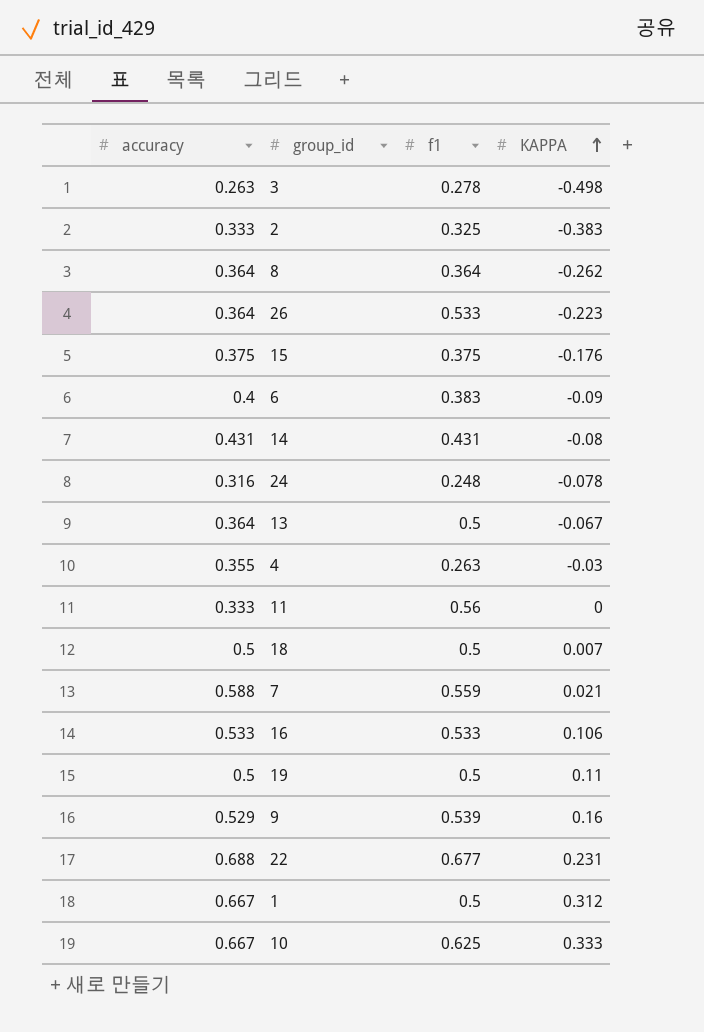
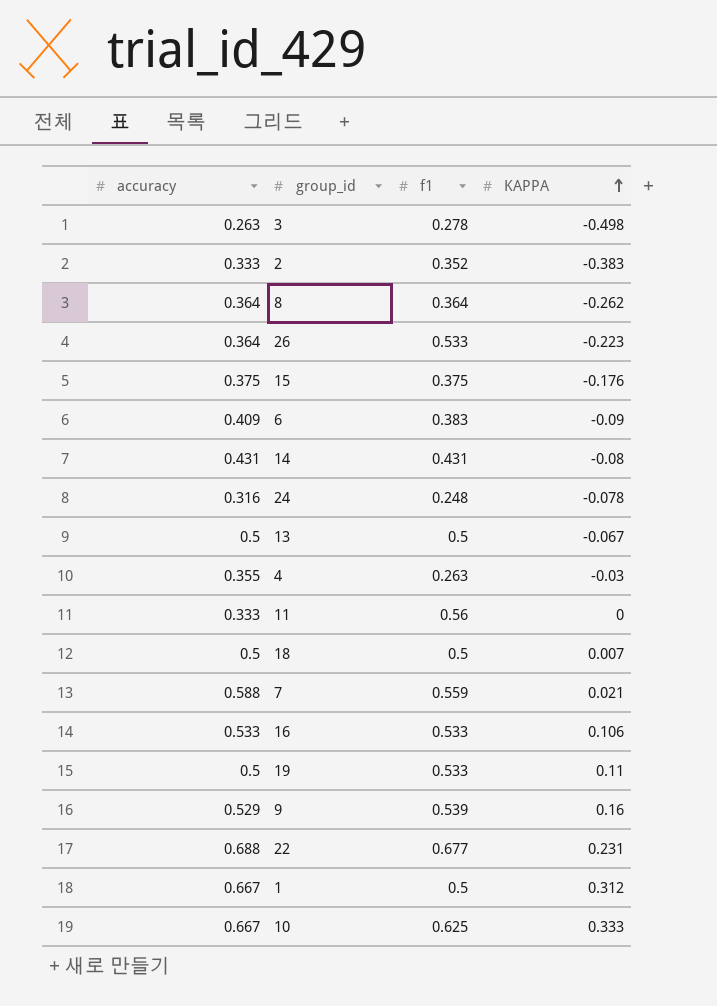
2 | f1: 0.325 -> 0.352
6 | accuracy: 0.4 -> 0.409
13 | accuracy: 0.364 -> 0.5
19 | f1: 0.5 -> 0.533

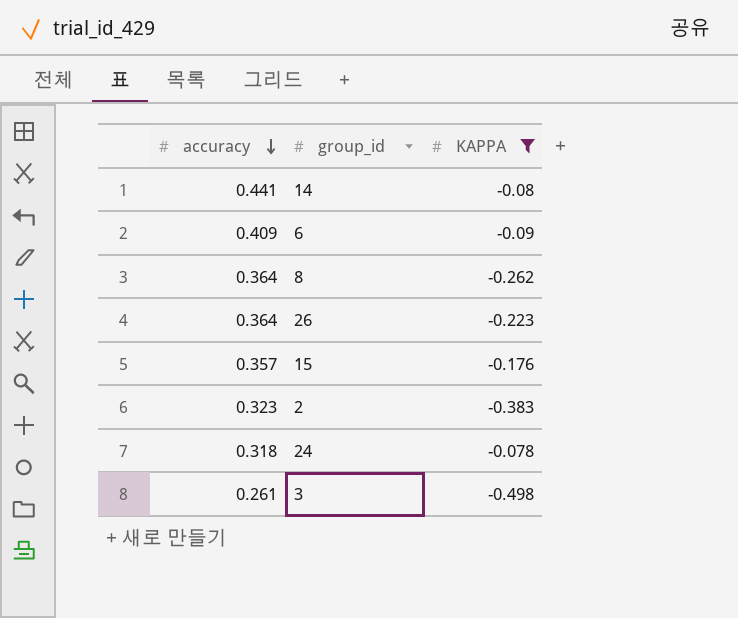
filter: none -> KAPPA <= -0.078
row order: KAPPA ascending -> accuracy descending
column f1 | position: 3 -> none
14 | accuracy: 0.431 -> 0.441
15 | accuracy: 0.375 -> 0.357
2 | accuracy: 0.333 -> 0.323
24 | accuracy: 0.316 -> 0.318
3 | accuracy: 0.263 -> 0.261

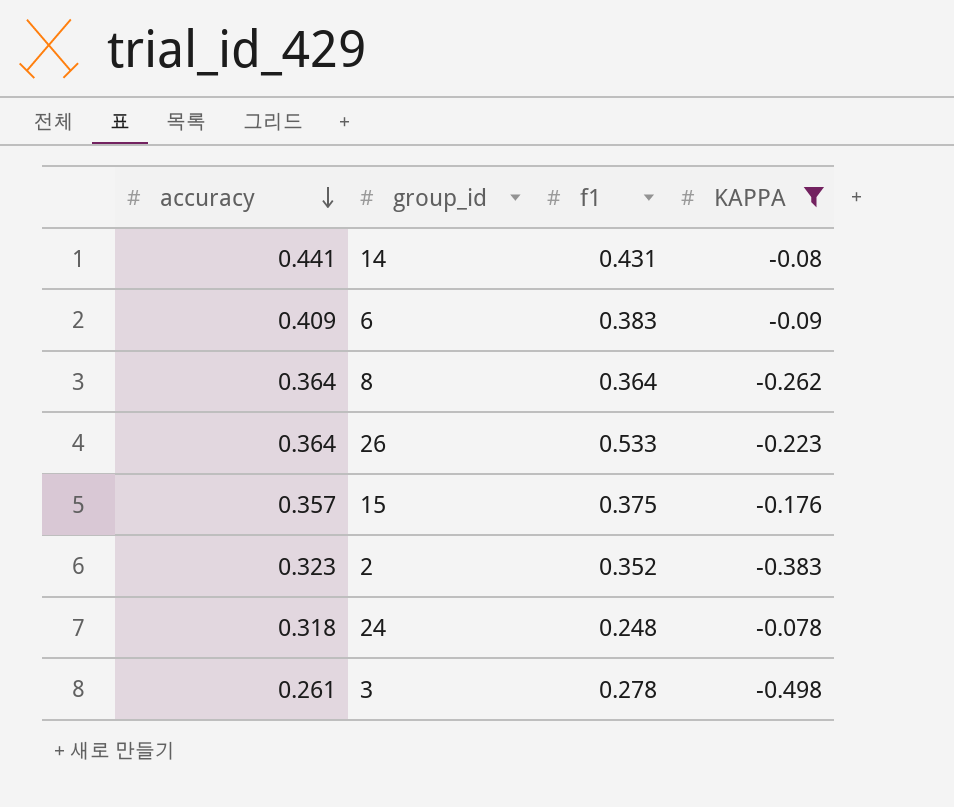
column f1 | position: none -> 3

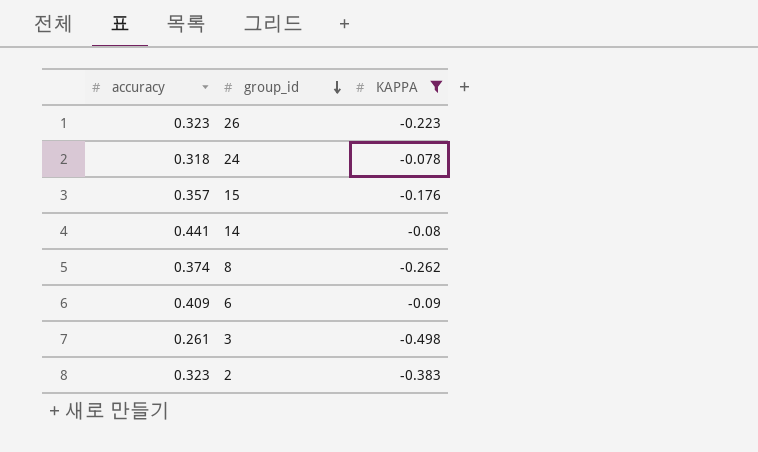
row order: accuracy descending -> group_id descending
column f1 | position: 3 -> none
26 | accuracy: 0.364 -> 0.323
8 | accuracy: 0.364 -> 0.374

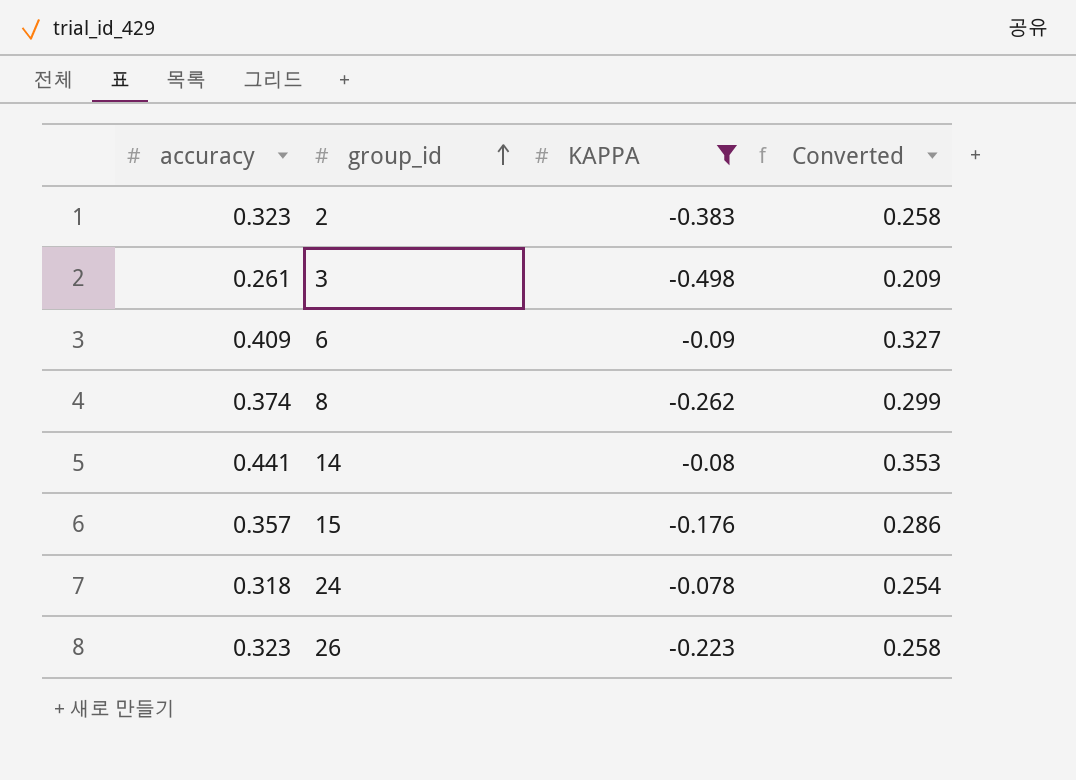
row order: group_id descending -> group_id ascending
column Converted | formula: none -> [accuracy] * 0.8

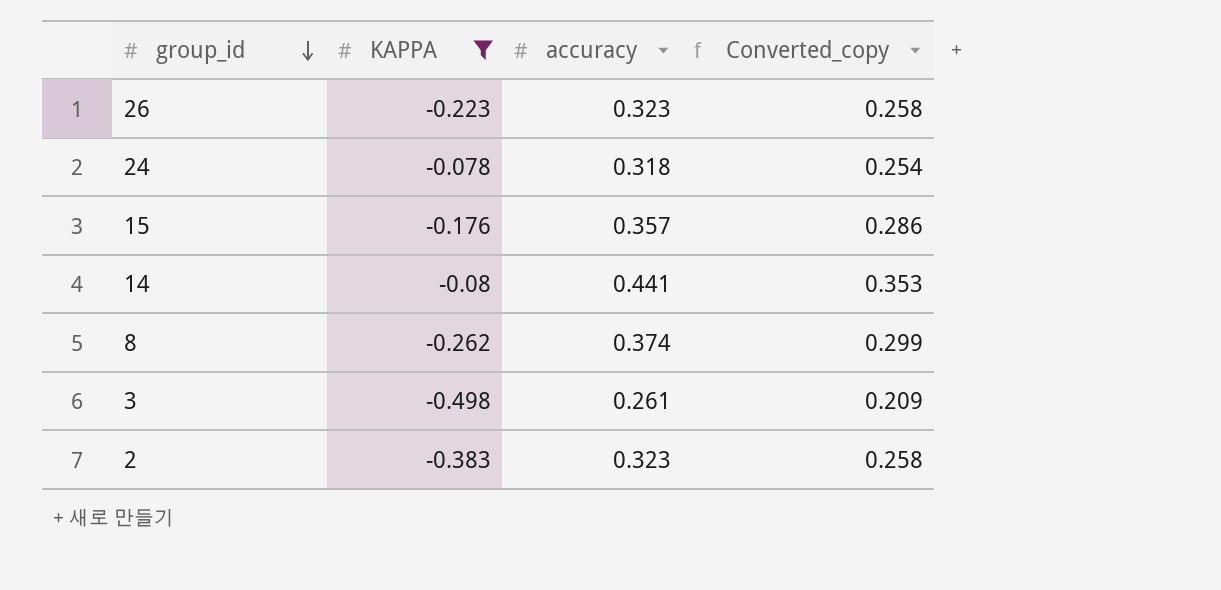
row order: group_id ascending -> group_id descending
column accuracy | position: 1 -> 3
column name: Converted -> Converted_copy
row 6: 0.409 | -0.09 | 0.327 -> none

